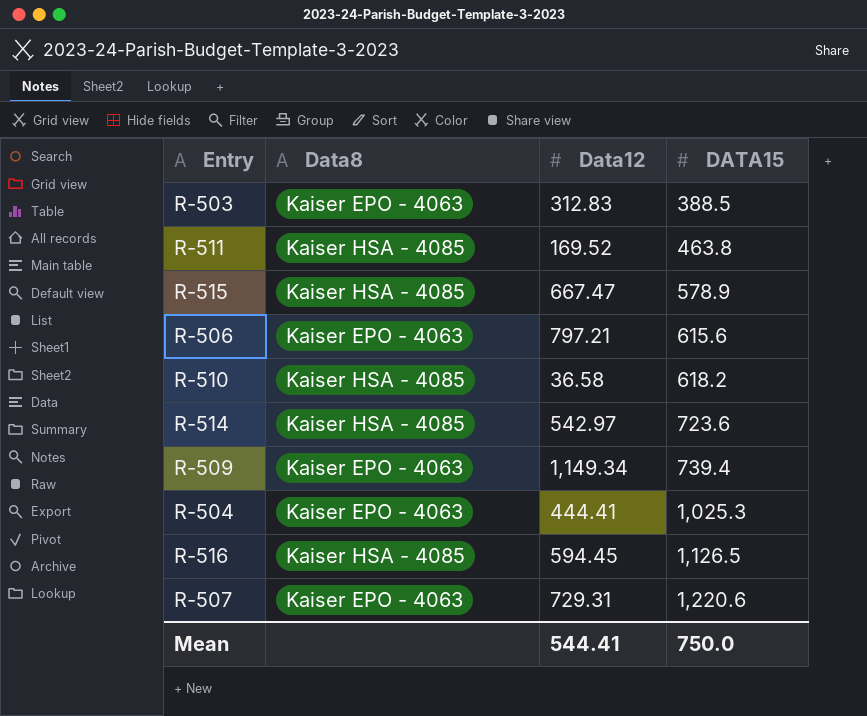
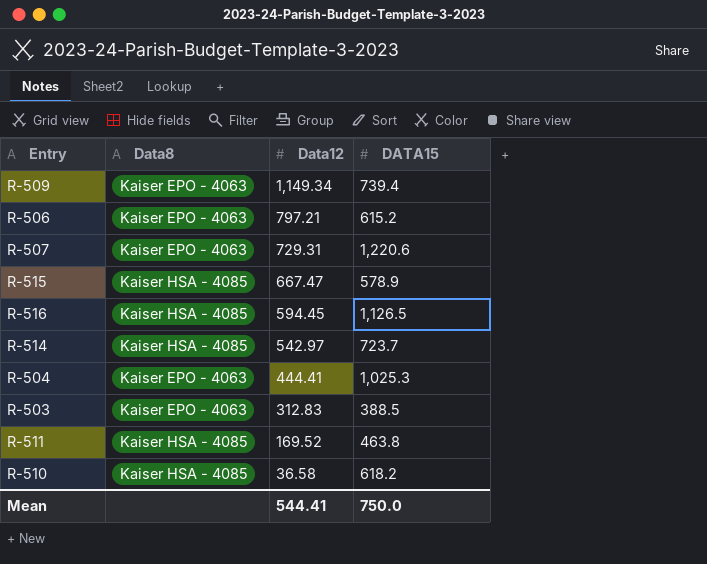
row order: DATA15 ascending -> Data12 descending
R-506 | DATA15: 615.6 -> 615.2
R-514 | DATA15: 723.6 -> 723.7

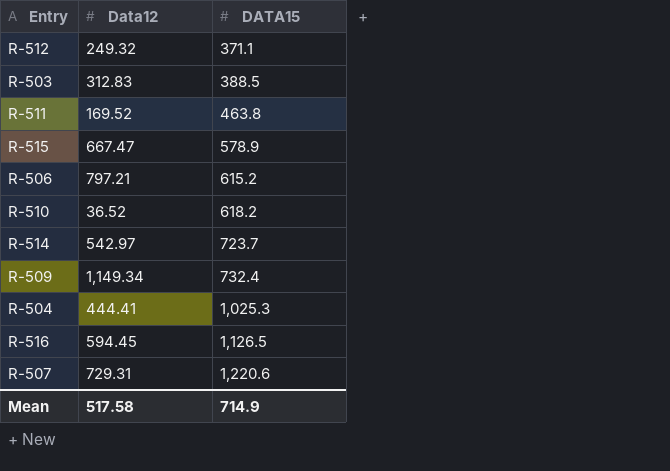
row order: Data12 descending -> DATA15 ascending
column Data8 | position: 2 -> none
row R-512: none -> 249.32 | 371.1
R-510 | Data12: 36.58 -> 36.52
R-509 | DATA15: 739.4 -> 732.4
Mean | Data12: 544.41 -> 517.58
Mean | DATA15: 750.0 -> 714.9

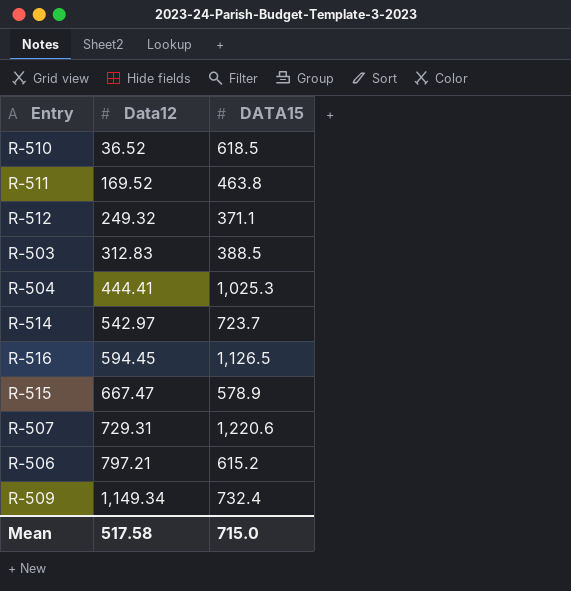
row order: DATA15 ascending -> Data12 ascending
R-510 | DATA15: 618.2 -> 618.5
Mean | DATA15: 714.9 -> 715.0

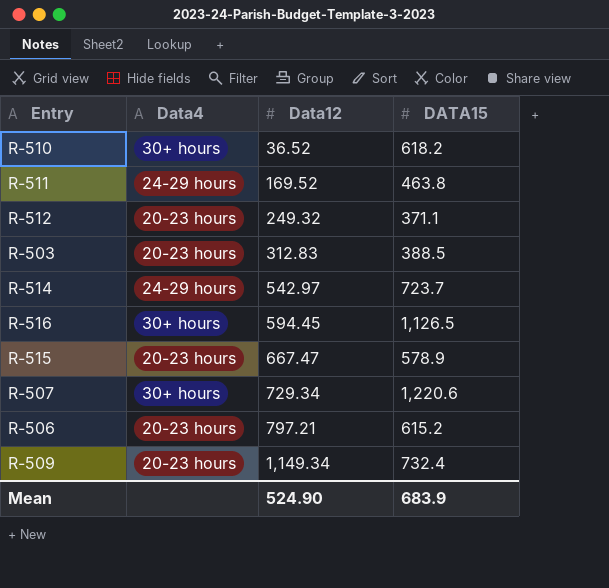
column Data4 | position: none -> 2
row R-504: 444.41 | 1,025.3 -> none
R-510 | DATA15: 618.5 -> 618.2
R-507 | Data12: 729.31 -> 729.34
Mean | Data12: 517.58 -> 524.90
Mean | DATA15: 715.0 -> 683.9

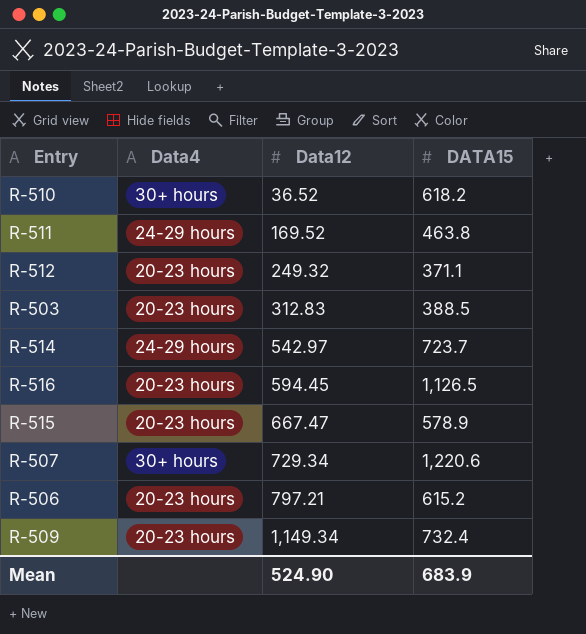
R-516 | Data4: 30+ hours -> 20-23 hours

